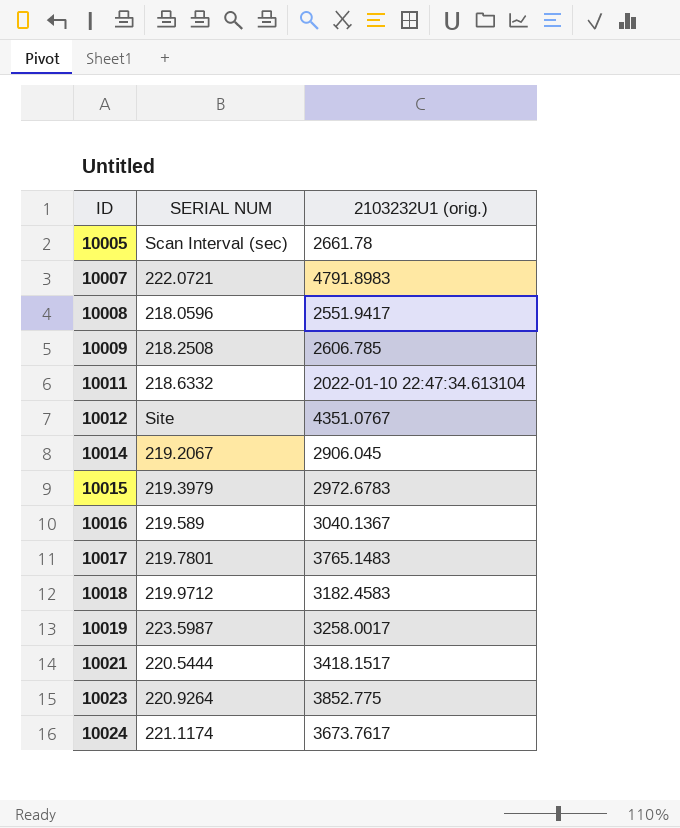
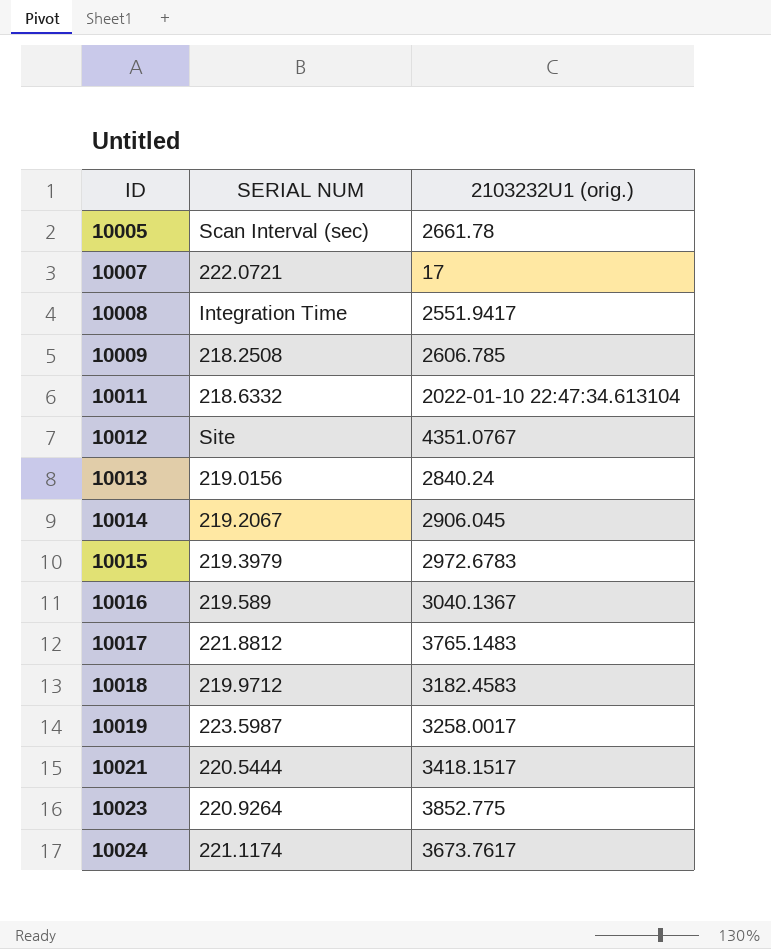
10007 | 2103232U1 (orig.): 4791.8983 -> 17
10008 | SERIAL NUM: 218.0596 -> Integration Time
row 10013: none -> 219.0156 | 2840.24
10017 | SERIAL NUM: 219.7801 -> 221.8812

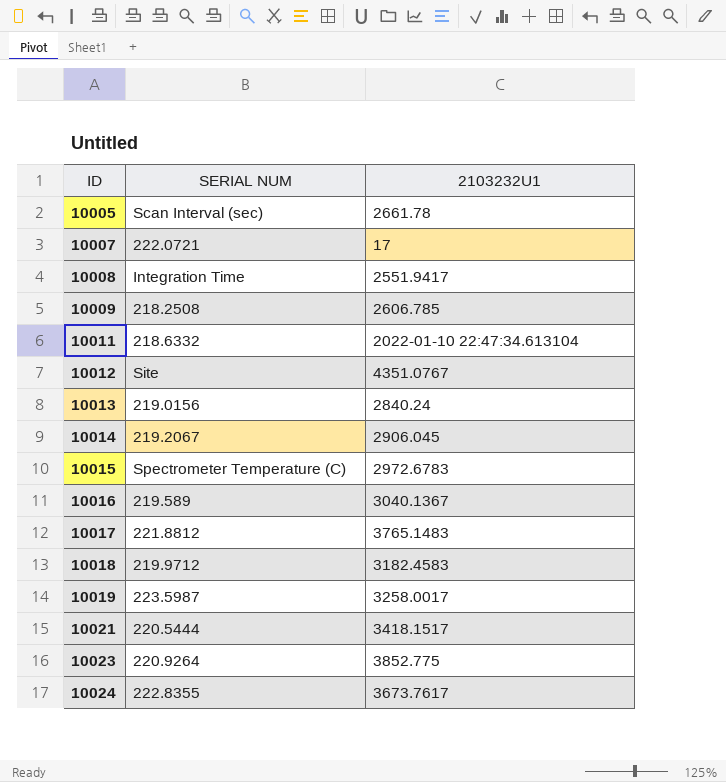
column name: 2103232U1 (orig.) -> 2103232U1
10015 | SERIAL NUM: 219.3979 -> Spectrometer Temperature (C)
10024 | SERIAL NUM: 221.1174 -> 222.8355

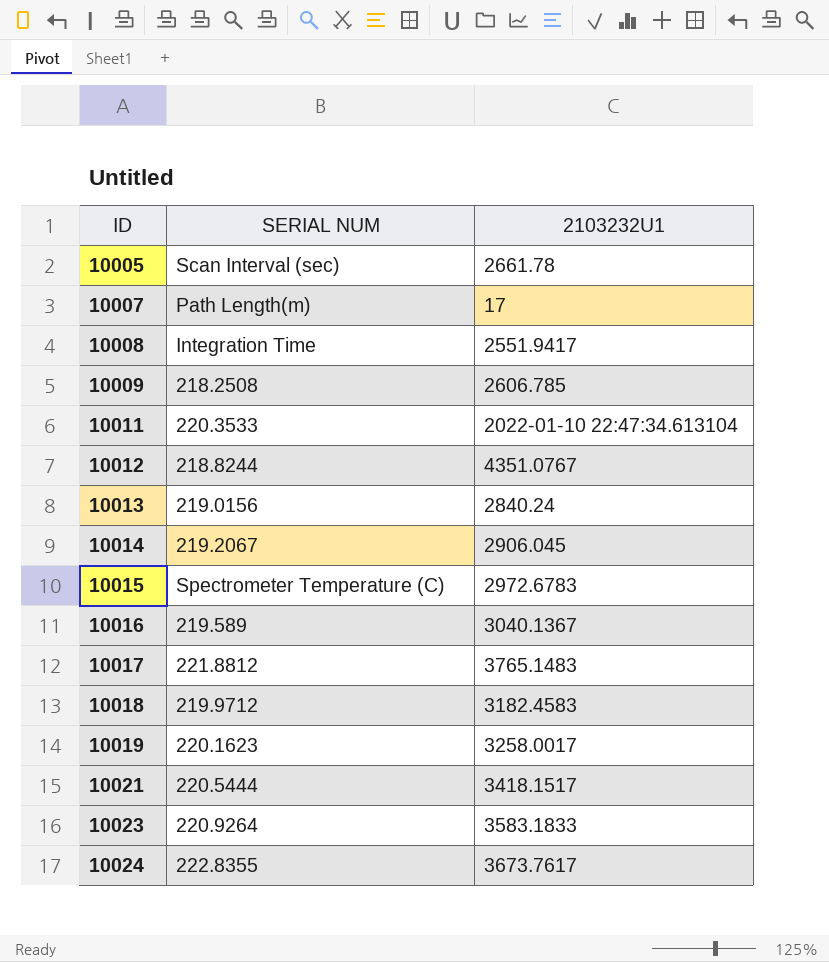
10007 | SERIAL NUM: 222.0721 -> Path Length(m)
10011 | SERIAL NUM: 218.6332 -> 220.3533
10012 | SERIAL NUM: Site -> 218.8244
10019 | SERIAL NUM: 223.5987 -> 220.1623
10023 | 2103232U1: 3852.775 -> 3583.1833

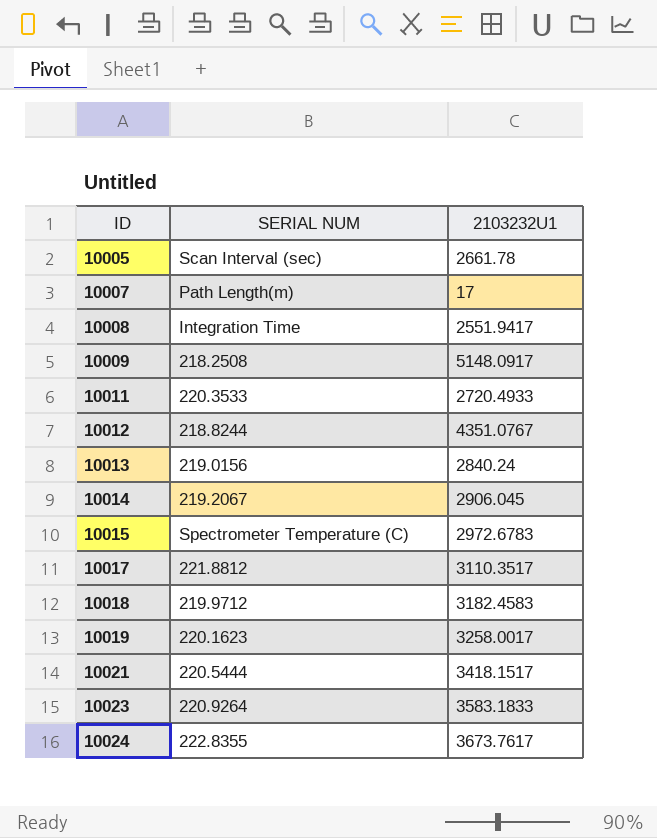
row 10016: 219.589 | 3040.1367 -> none
10009 | 2103232U1: 2606.785 -> 5148.0917
10011 | 2103232U1: 2022-01-10 22:47:34.613104 -> 2720.4933
10017 | 2103232U1: 3765.1483 -> 3110.3517

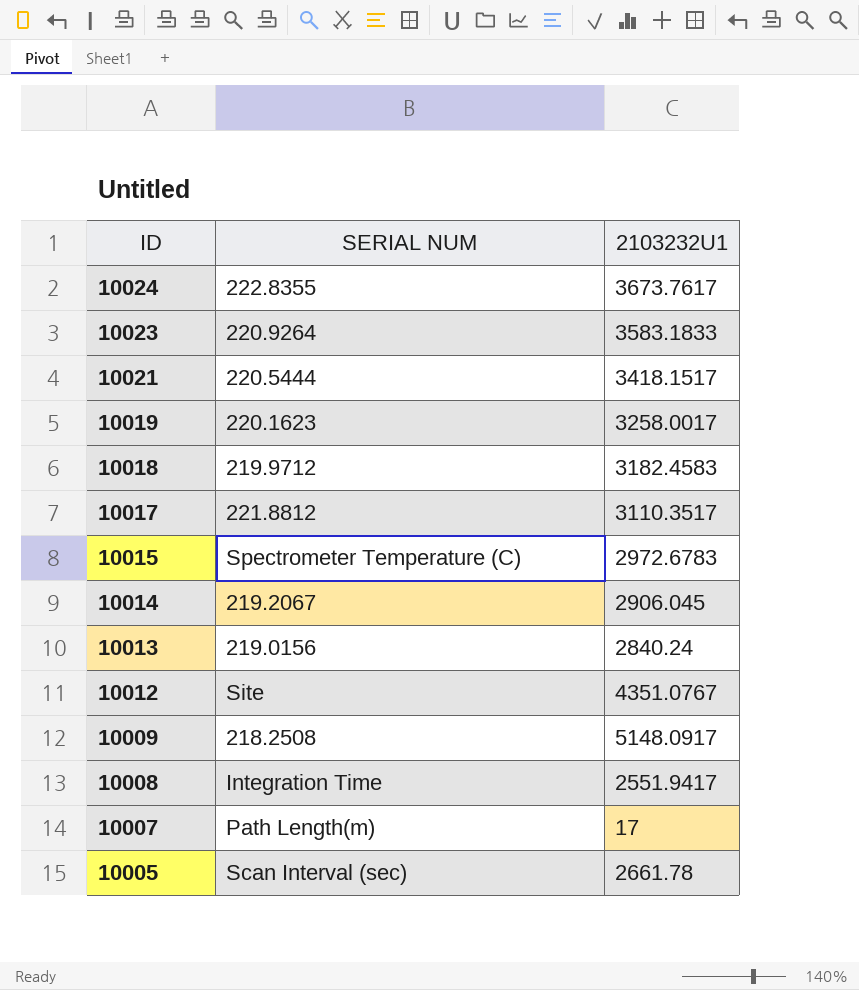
row order: ID ascending -> ID descending
row 10011: 220.3533 | 2720.4933 -> none
10012 | SERIAL NUM: 218.8244 -> Site

